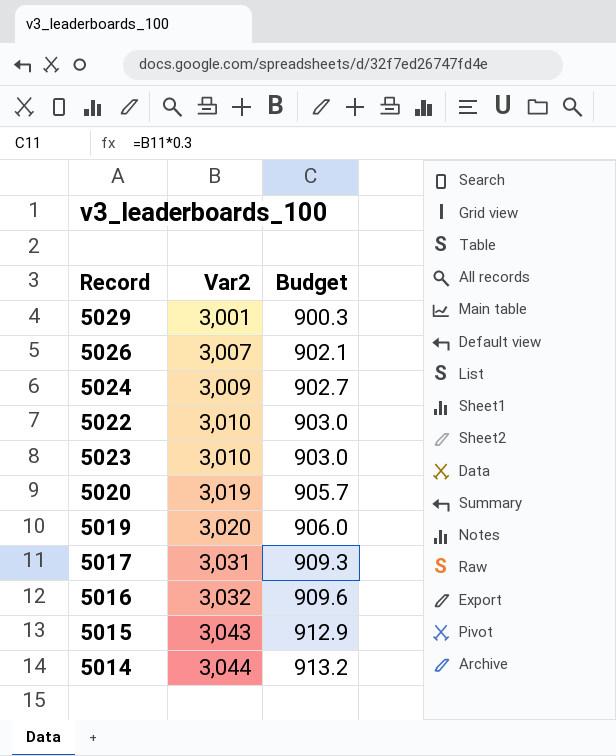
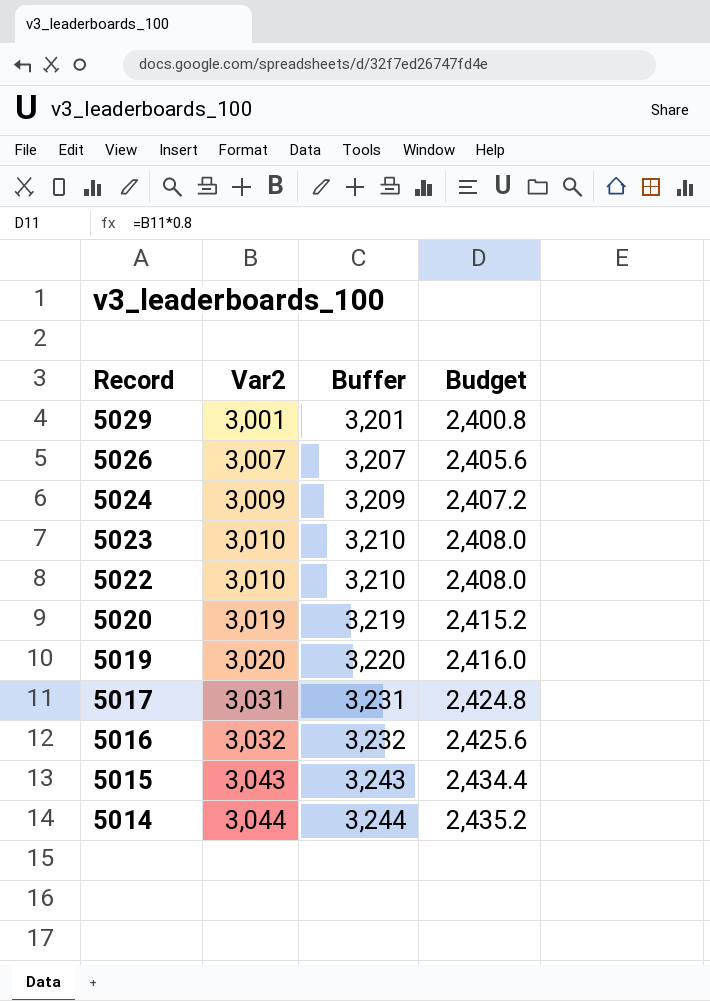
row order: Var2 ascending -> Record descending
column Buffer | formula: none -> [Var2] + 200
column Budget | formula: [Var2] * 0.3 -> [Var2] * 0.8

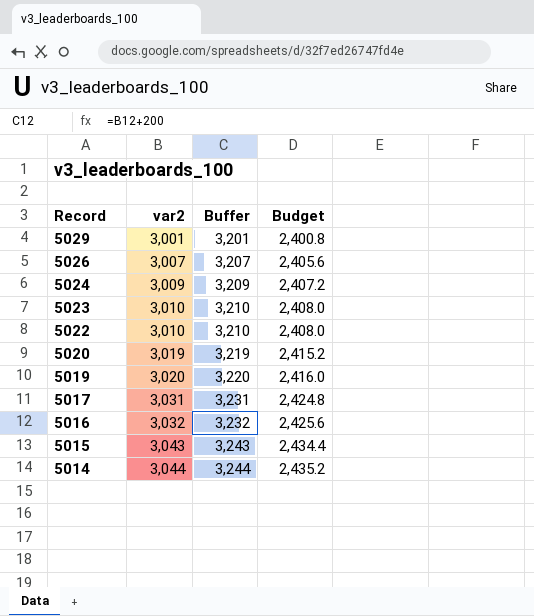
column name: Var2 -> var2

